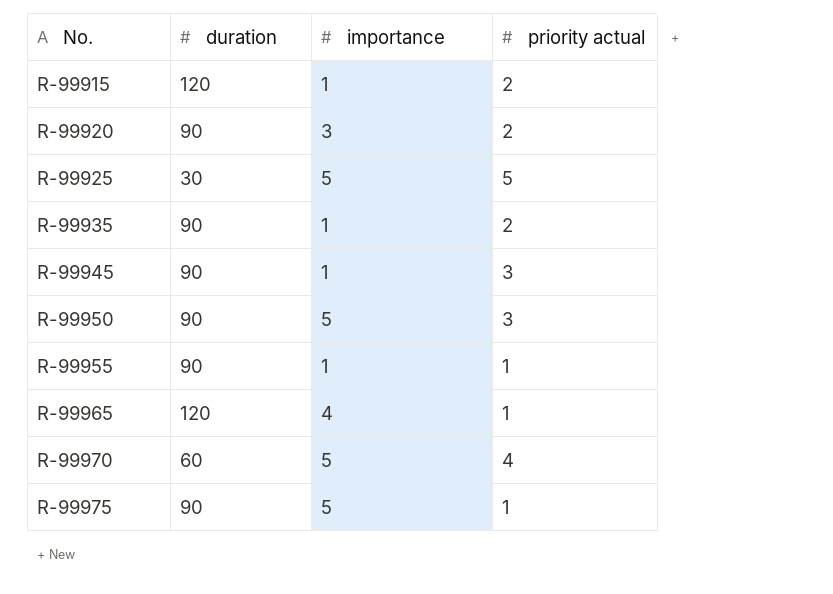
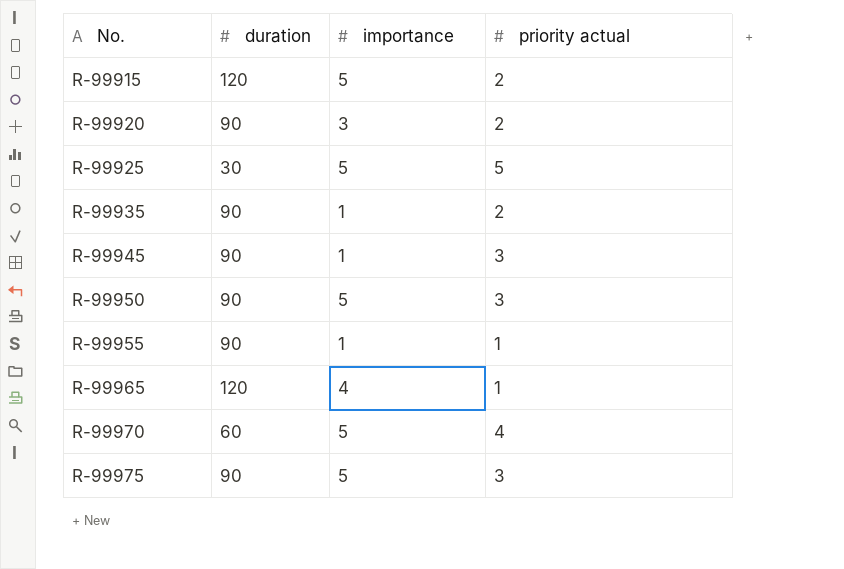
R-99915 | importance: 1 -> 5
R-99975 | priority actual: 1 -> 3

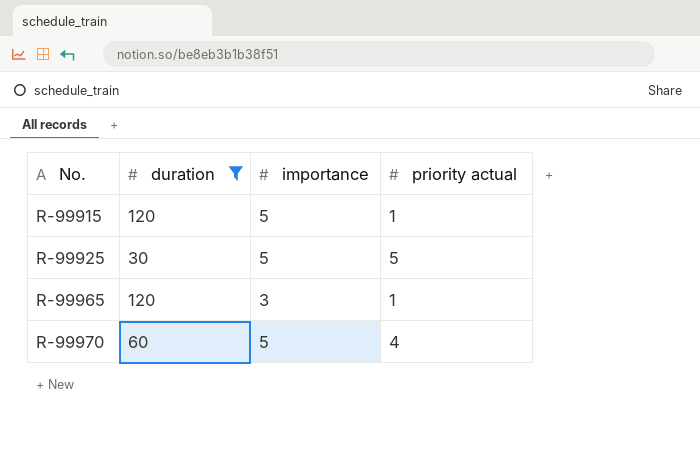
filter: none -> duration != 90
R-99915 | priority actual: 2 -> 1
R-99965 | importance: 4 -> 3

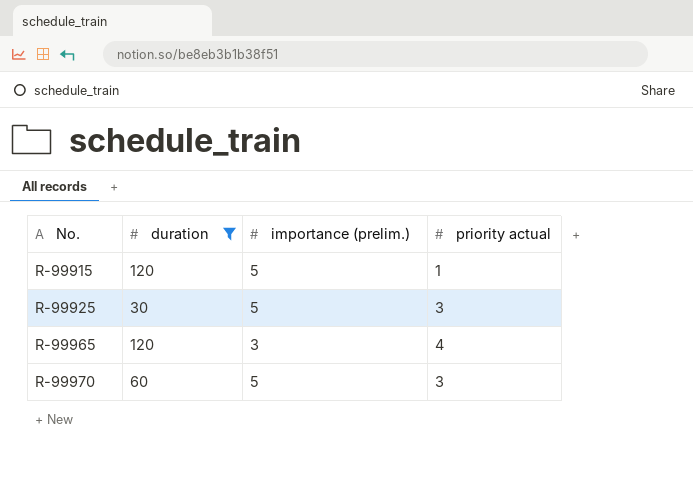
column name: importance -> importance (prelim.)
R-99925 | priority actual: 5 -> 3
R-99965 | priority actual: 1 -> 4
R-99970 | priority actual: 4 -> 3

